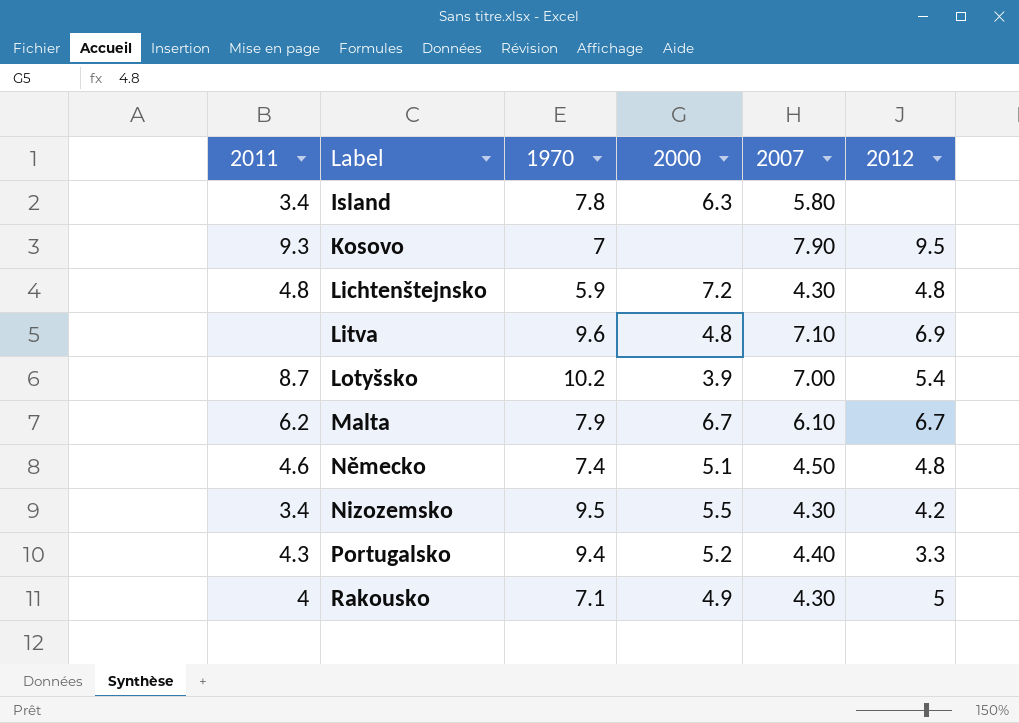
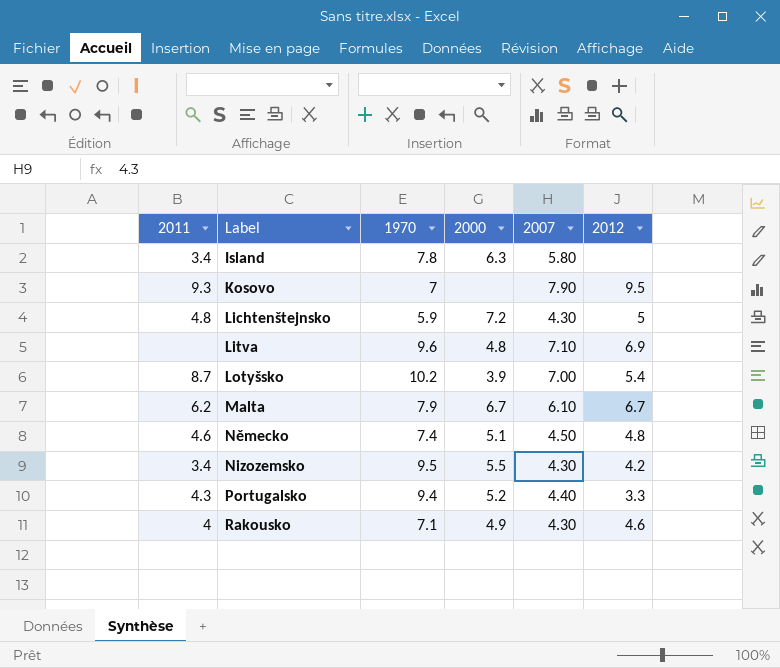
Lichtenštejnsko | 2012: 4.8 -> 5
Rakousko | 2012: 5 -> 4.6

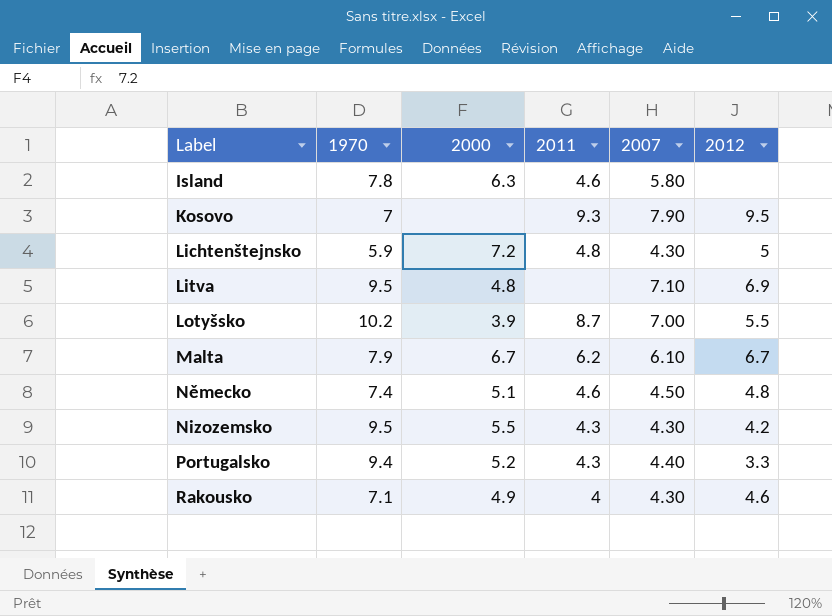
column 2011 | position: 1 -> 4
Island | 2011: 3.4 -> 4.6
Litva | 1970: 9.6 -> 9.5
Lotyšsko | 2012: 5.4 -> 5.5
Nizozemsko | 2011: 3.4 -> 4.3

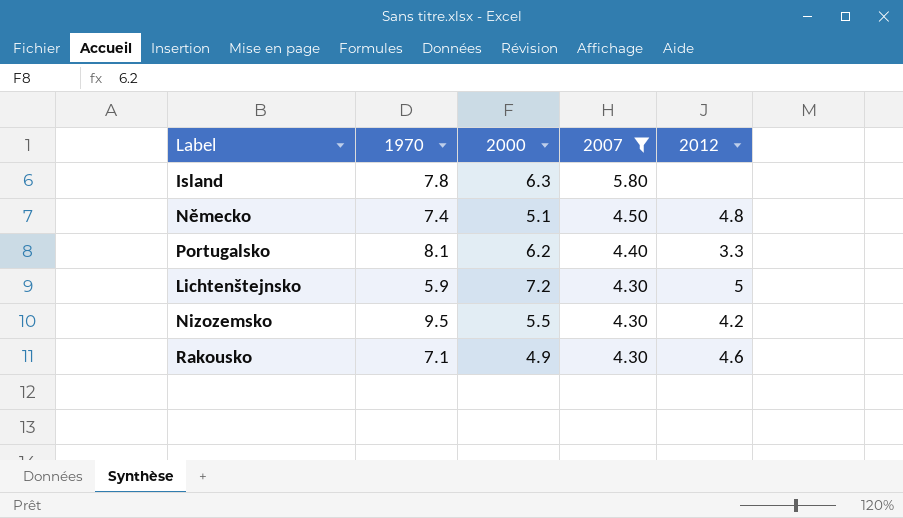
filter: none -> 2007 <= 5.80
row order: Label ascending -> 2007 descending
column 2011 | position: 4 -> none
Portugalsko | 1970: 9.4 -> 8.1
Portugalsko | 2000: 5.2 -> 6.2

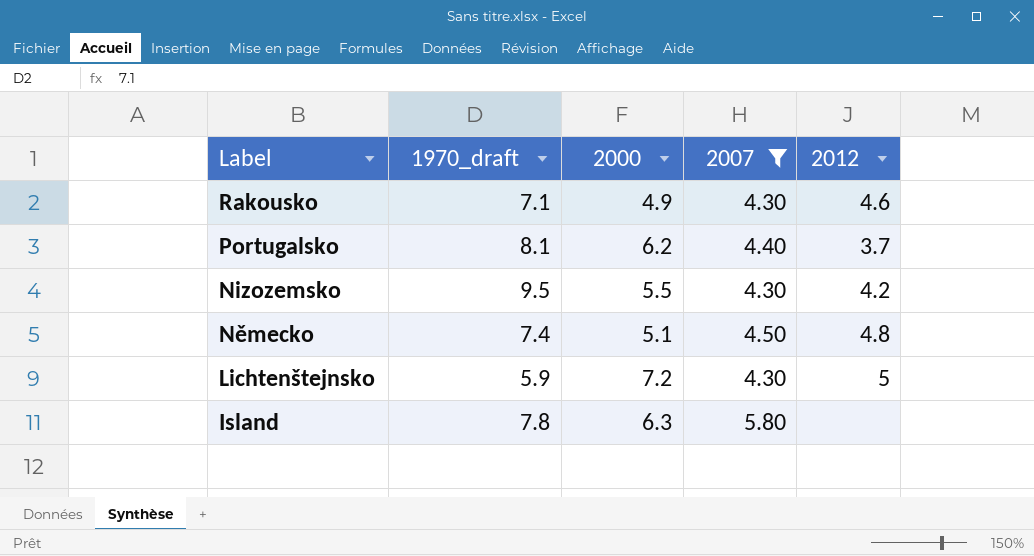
row order: 2007 descending -> Label descending
column name: 1970 -> 1970_draft
Portugalsko | 2012: 3.3 -> 3.7

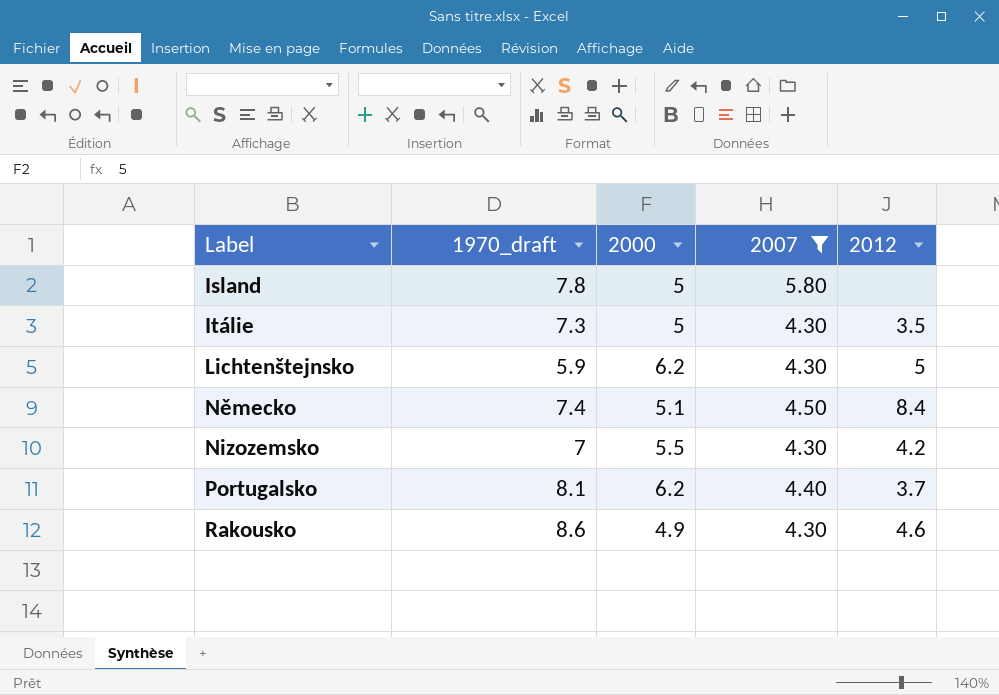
row order: Label descending -> Label ascending
Island | 2000: 6.3 -> 5
row Itálie: none -> 7.3 | 5 | 4.30 | 3.5
Lichtenštejnsko | 2000: 7.2 -> 6.2
Německo | 2012: 4.8 -> 8.4
Nizozemsko | 1970_draft: 9.5 -> 7
Rakousko | 1970_draft: 7.1 -> 8.6

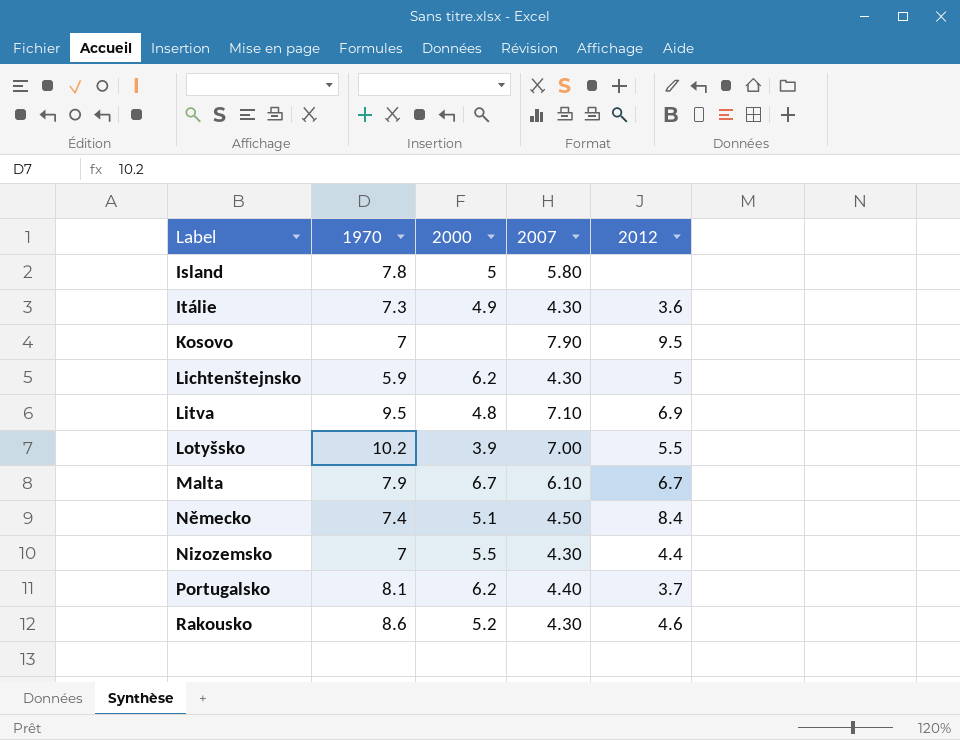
filter: 2007 <= 5.80 -> none
column name: 1970_draft -> 1970
Itálie | 2000: 5 -> 4.9
Itálie | 2012: 3.5 -> 3.6
Nizozemsko | 2012: 4.2 -> 4.4
Rakousko | 2000: 4.9 -> 5.2

